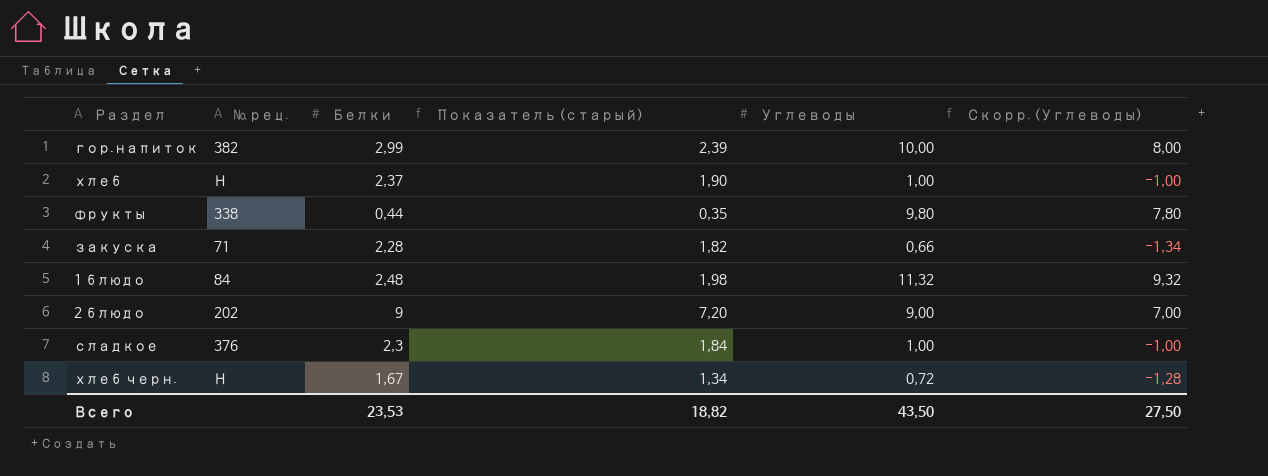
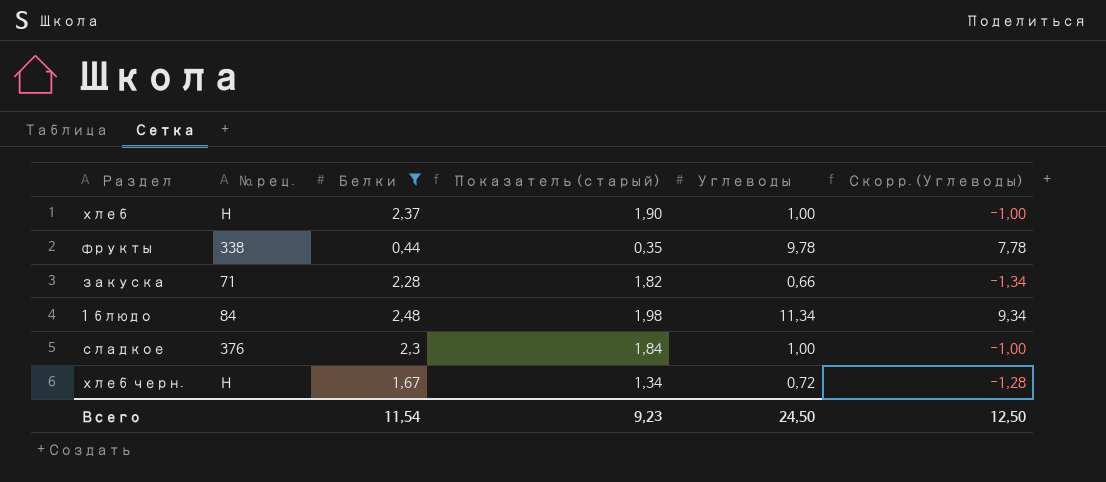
filter: none -> Белки <= 2,48
фрукты | Углеводы: 9,80 -> 9,78
фрукты | Скорр. (Углеводы): 7,80 -> 7,78
1 блюдо | Углеводы: 11,32 -> 11,34
1 блюдо | Скорр. (Углеводы): 9,32 -> 9,34
Всего | Белки: 23,53 -> 11,54
Всего | Показатель (старый): 18,82 -> 9,23
Всего | Углеводы: 43,50 -> 24,50
Всего | Скорр. (Углеводы): 27,50 -> 12,50

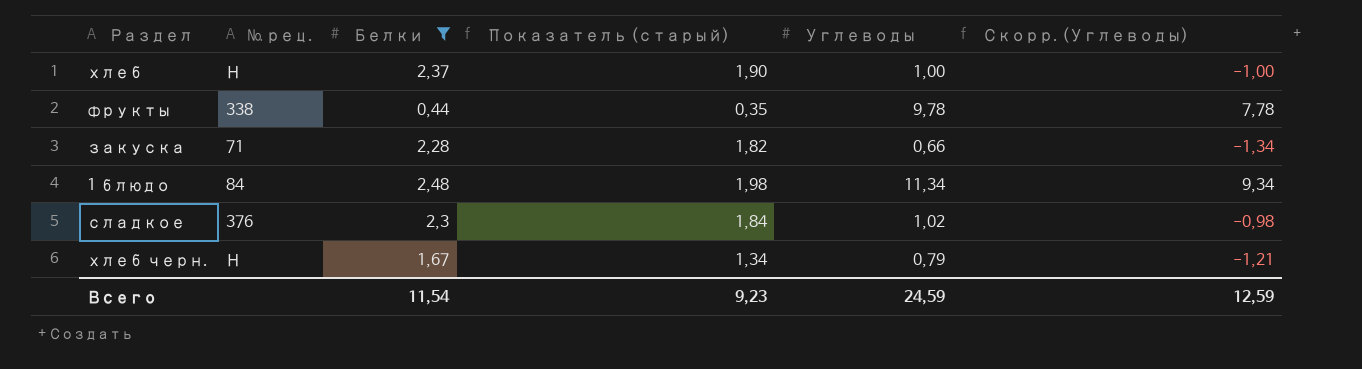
сладкое | Углеводы: 1,00 -> 1,02
сладкое | Скорр. (Углеводы): -1,00 -> -0,98
хлеб черн. | Углеводы: 0,72 -> 0,79
хлеб черн. | Скорр. (Углеводы): -1,28 -> -1,21
Всего | Углеводы: 24,50 -> 24,59
Всего | Скорр. (Углеводы): 12,50 -> 12,59

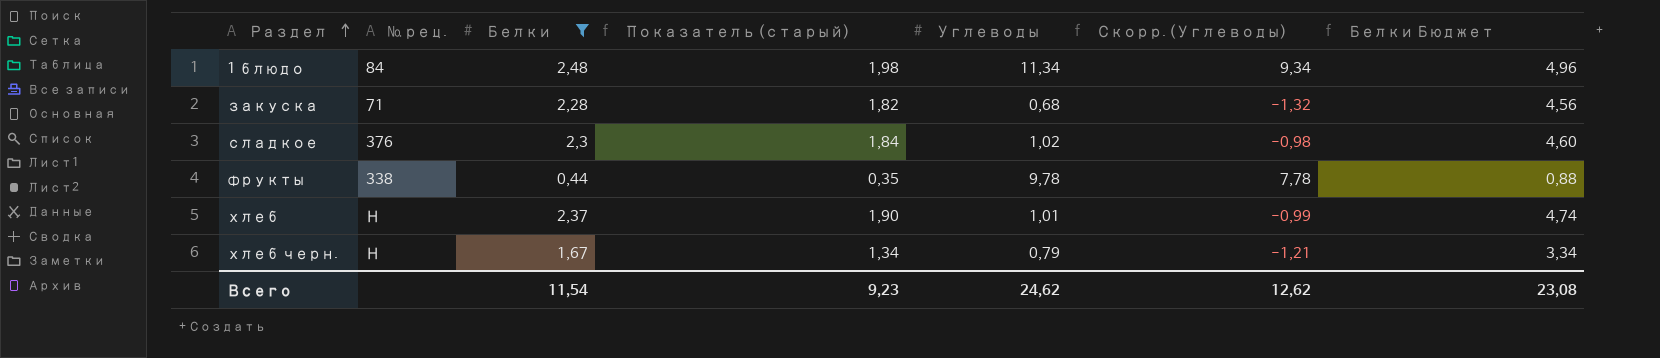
row order: none -> Раздел ascending
column Белки Бюджет | formula: none -> [Белки] * 2
закуска | Углеводы: 0,66 -> 0,68
закуска | Скорр. (Углеводы): -1,34 -> -1,32
хлеб | Углеводы: 1,00 -> 1,01
хлеб | Скорр. (Углеводы): -1,00 -> -0,99
Всего | Углеводы: 24,59 -> 24,62
Всего | Скорр. (Углеводы): 12,59 -> 12,62

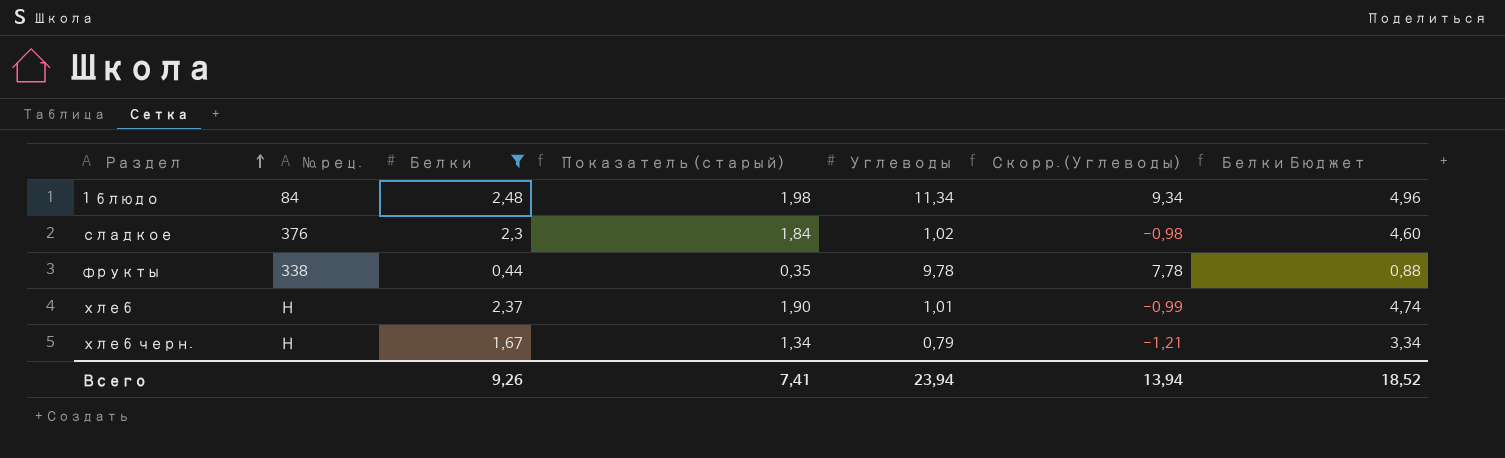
row закуска: 71 | 2,28 | 1,82 | 0,68 | -1,32 | 4,56 -> none
Всего | Белки: 11,54 -> 9,26
Всего | Показатель (старый): 9,23 -> 7,41
Всего | Углеводы: 24,62 -> 23,94
Всего | Скорр. (Углеводы): 12,62 -> 13,94
Всего | Белки Бюджет: 23,08 -> 18,52

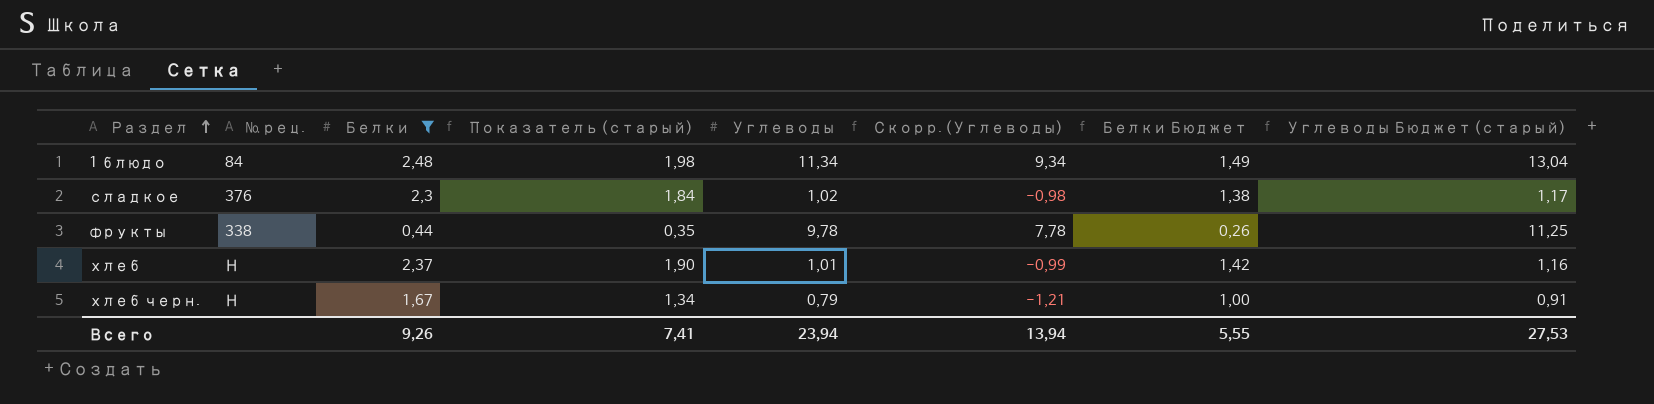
column Белки Бюджет | formula: [Белки] * 2 -> [Белки] * 0,6
column Углеводы Бюджет (старый) | formula: none -> [Углеводы] * 1,15
Всего | Белки Бюджет: 18,52 -> 5,55

